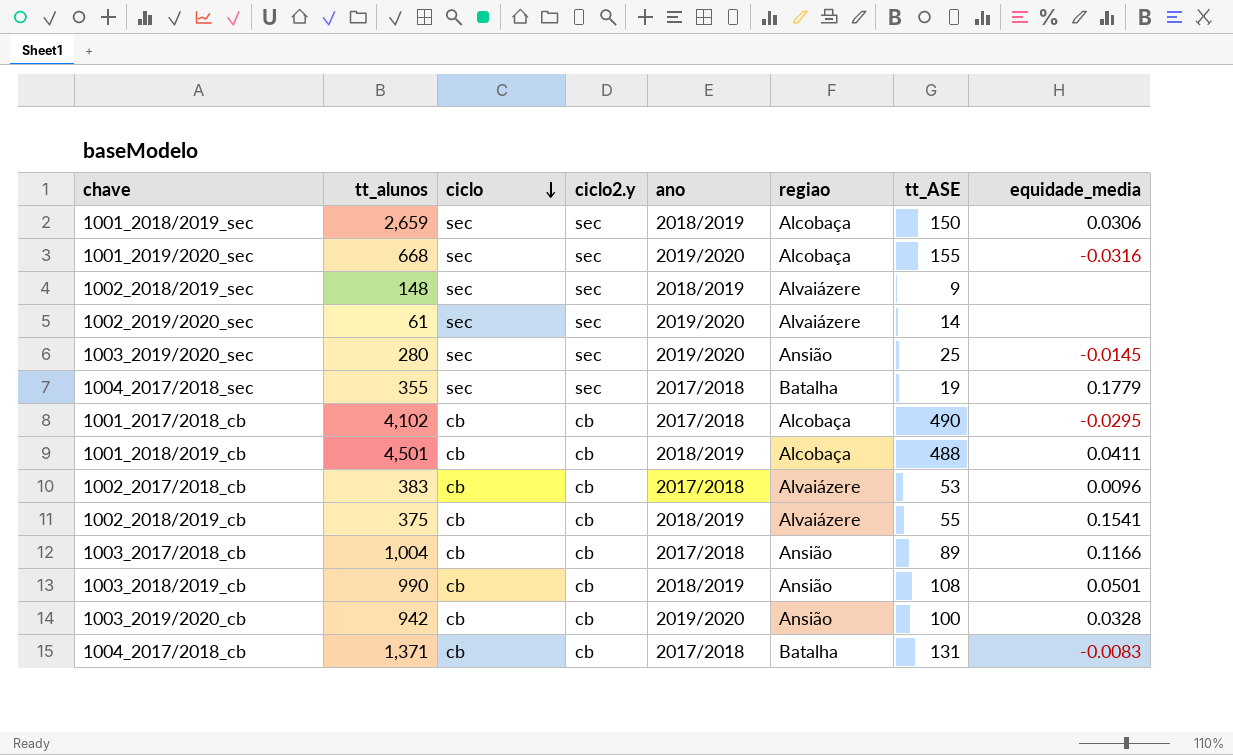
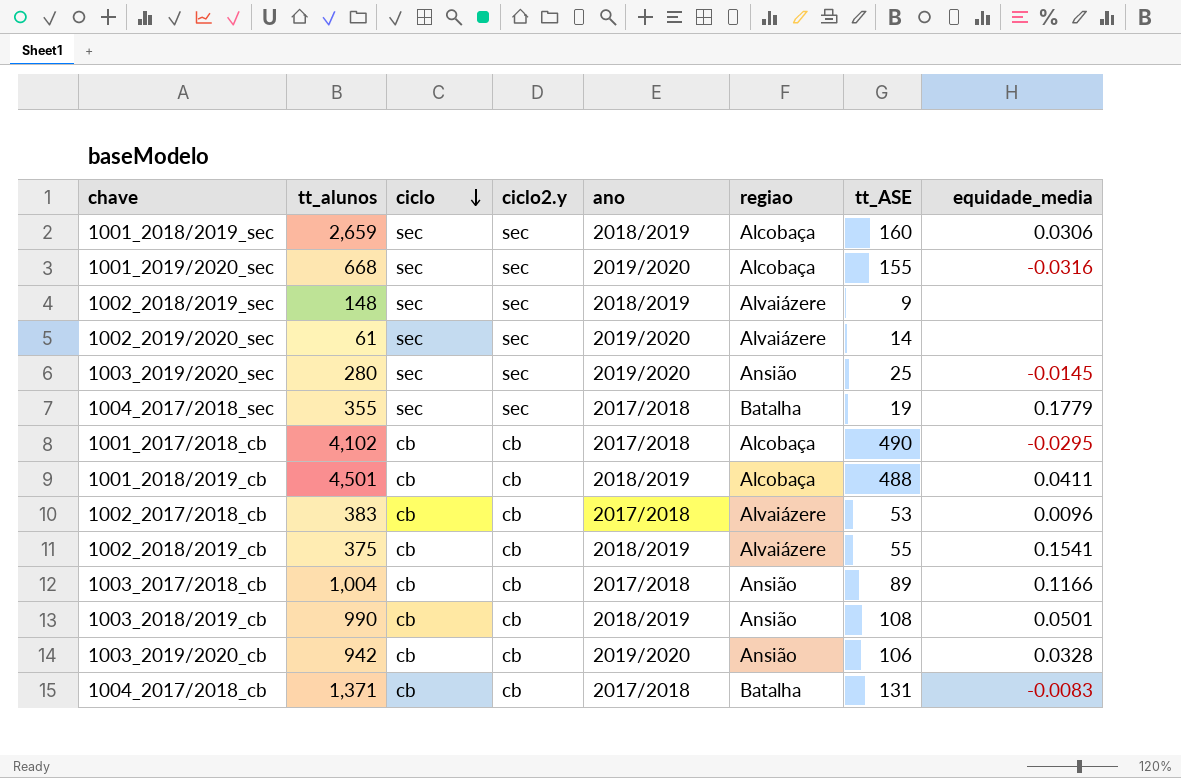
1001_2018/2019_sec | tt_ASE: 150 -> 160
1003_2019/2020_cb | tt_ASE: 100 -> 106

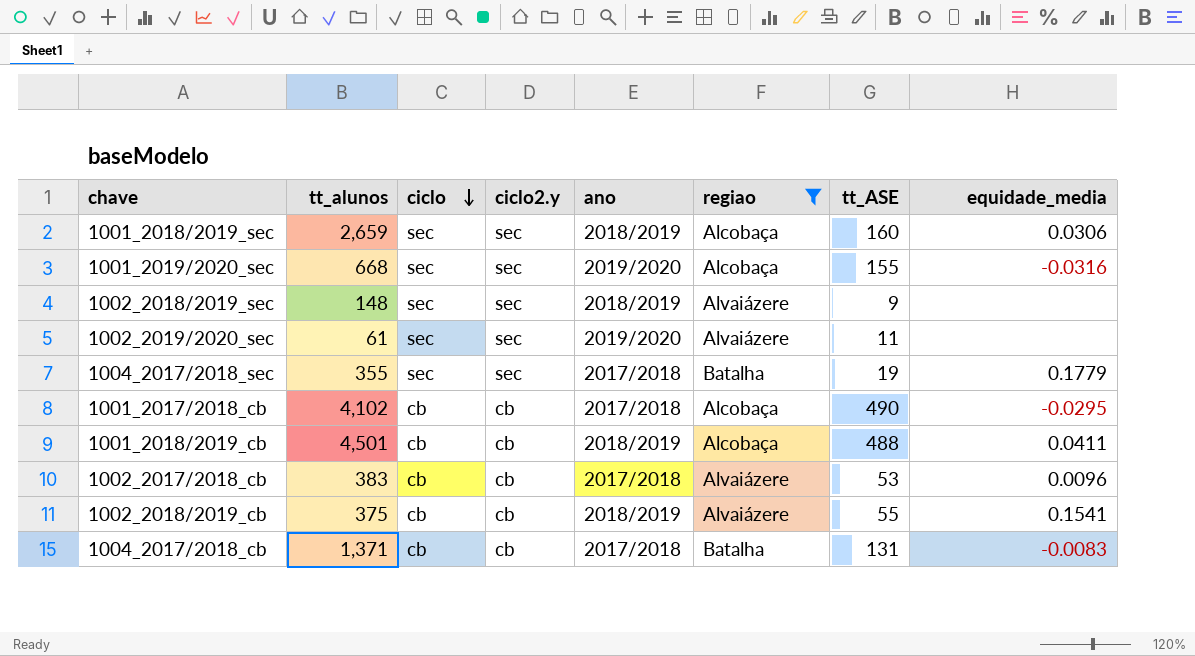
filter: none -> regiao != Ansião
1002_2019/2020_sec | tt_ASE: 14 -> 11

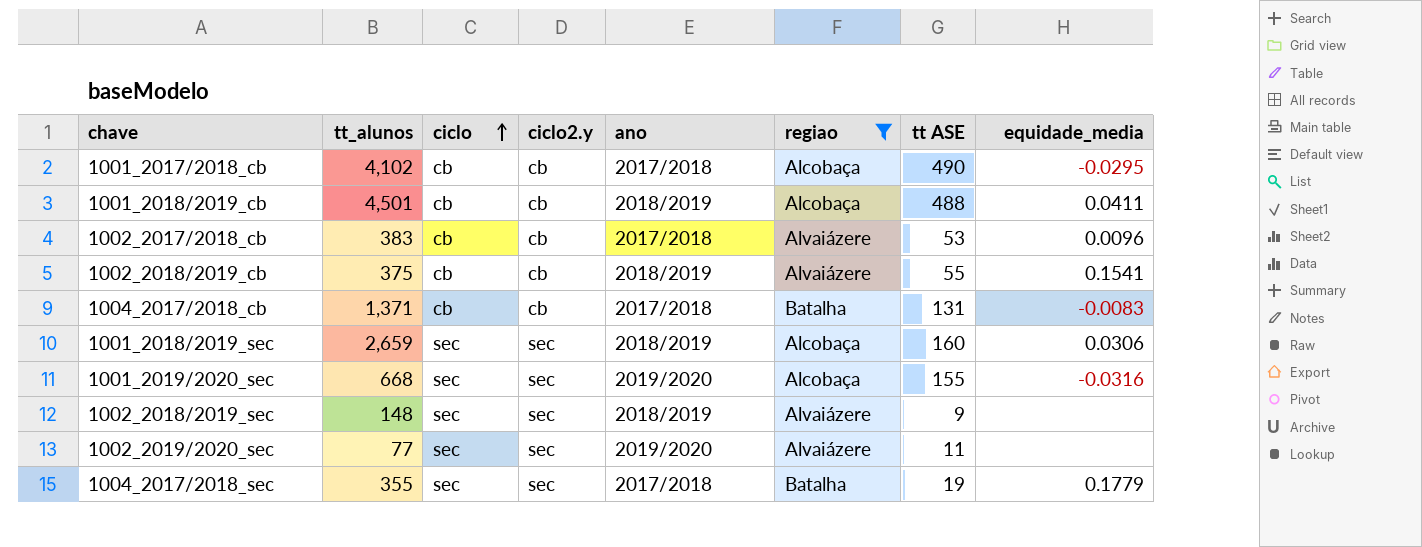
row order: ciclo descending -> ciclo ascending
column name: tt_ASE -> tt ASE
1002_2019/2020_sec | tt_alunos: 61 -> 77

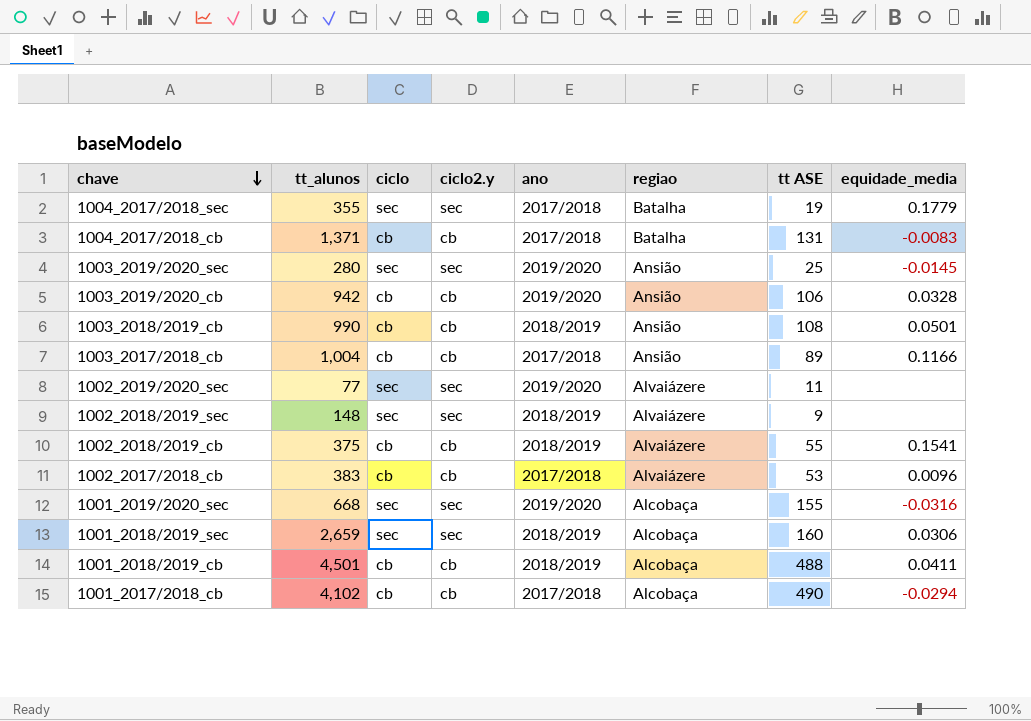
filter: regiao != Ansião -> none
row order: ciclo ascending -> chave descending
1001_2017/2018_cb | equidade_media: -0.0295 -> -0.0294

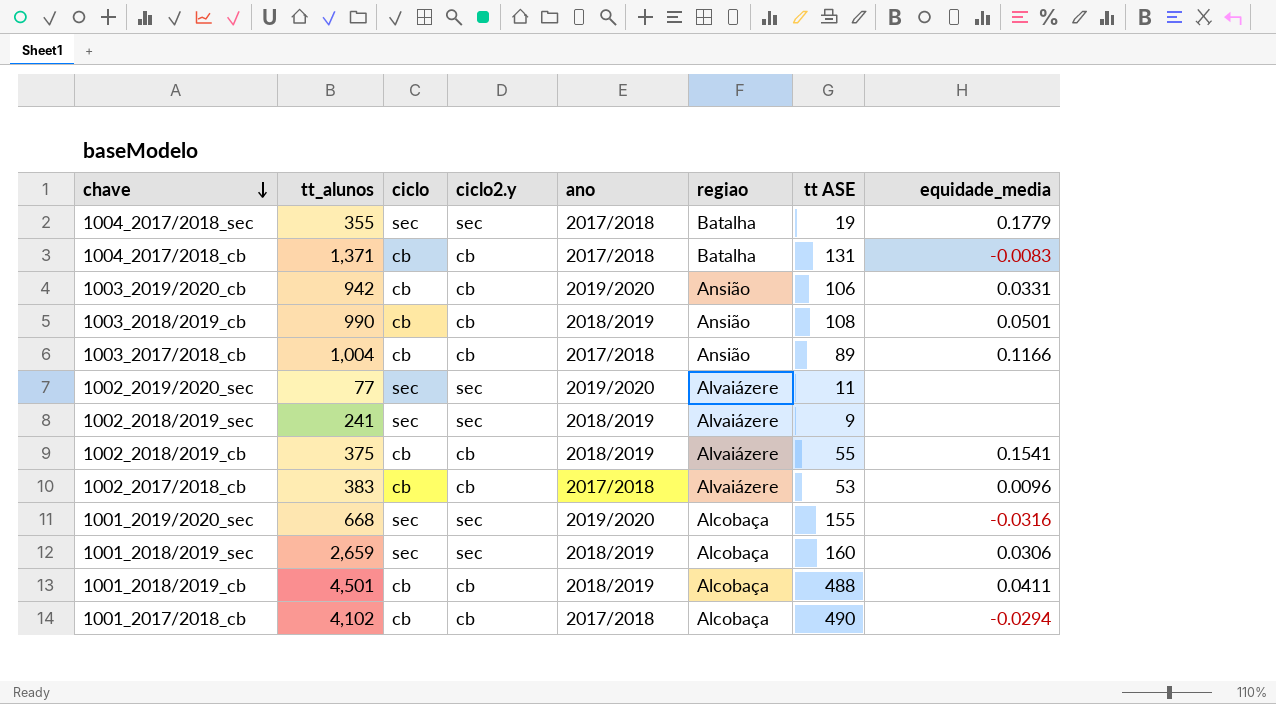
row 1003_2019/2020_sec: 280 | sec | sec | 2019/2020 | Ansião | 25 | -0.0145 -> none
1003_2019/2020_cb | equidade_media: 0.0328 -> 0.0331
1002_2018/2019_sec | tt_alunos: 148 -> 241

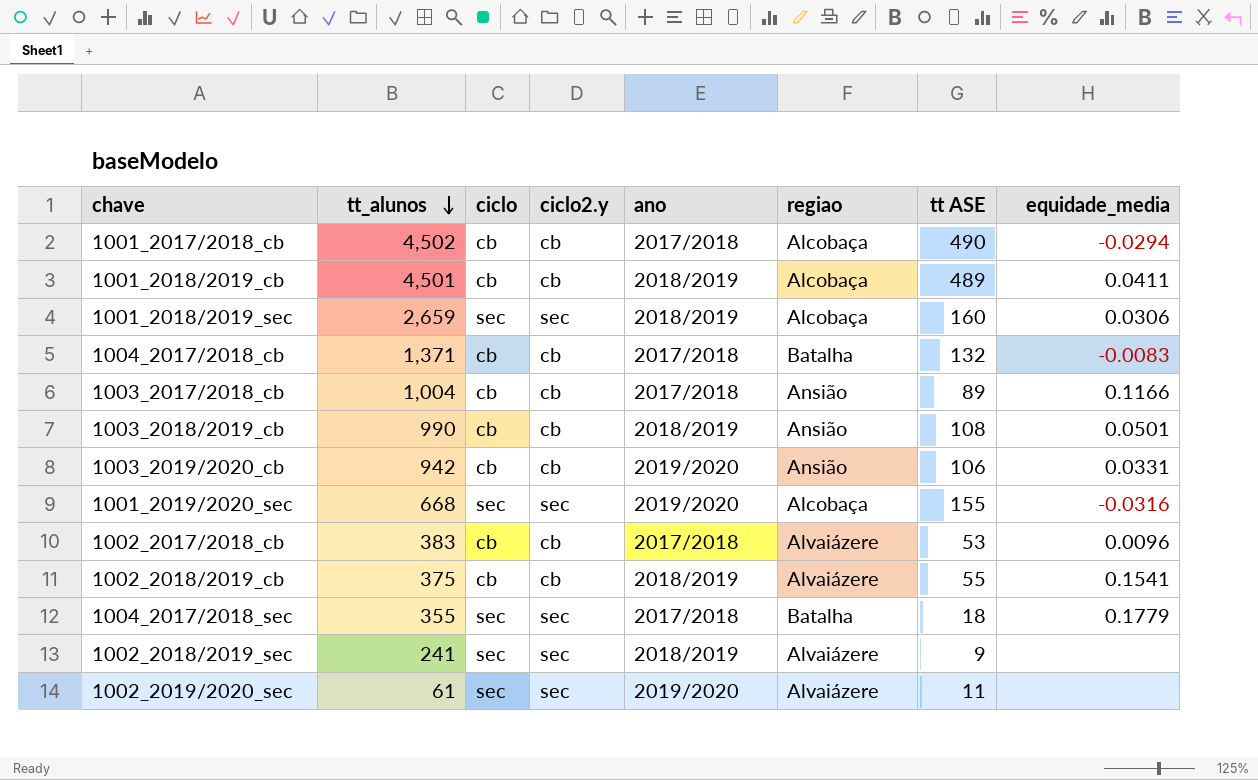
row order: chave descending -> tt_alunos descending
1001_2017/2018_cb | tt_alunos: 4,102 -> 4,502
1001_2018/2019_cb | tt ASE: 488 -> 489
1004_2017/2018_cb | tt ASE: 131 -> 132
1004_2017/2018_sec | tt ASE: 19 -> 18
1002_2019/2020_sec | tt_alunos: 77 -> 61

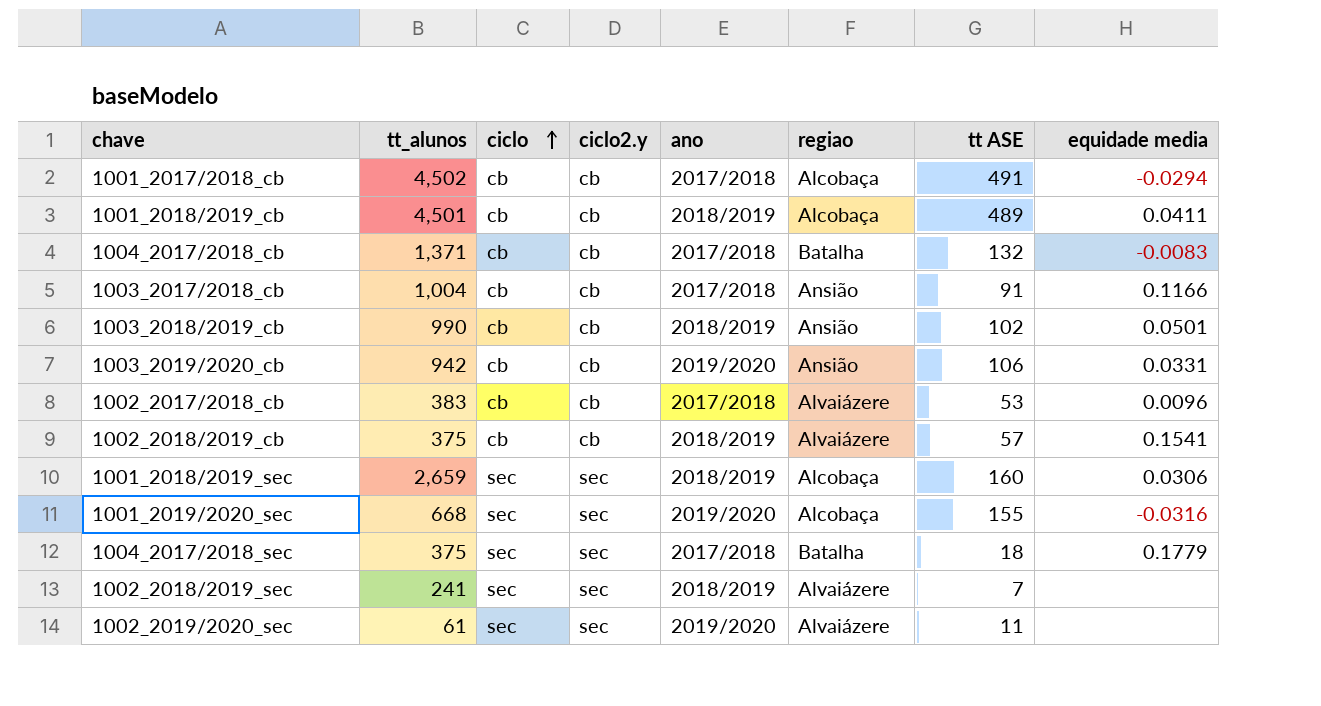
row order: tt_alunos descending -> ciclo ascending
column name: equidade_media -> equidade media
1001_2017/2018_cb | tt ASE: 490 -> 491
1003_2017/2018_cb | tt ASE: 89 -> 91
1003_2018/2019_cb | tt ASE: 108 -> 102
1002_2018/2019_cb | tt ASE: 55 -> 57
1004_2017/2018_sec | tt_alunos: 355 -> 375
1002_2018/2019_sec | tt ASE: 9 -> 7

